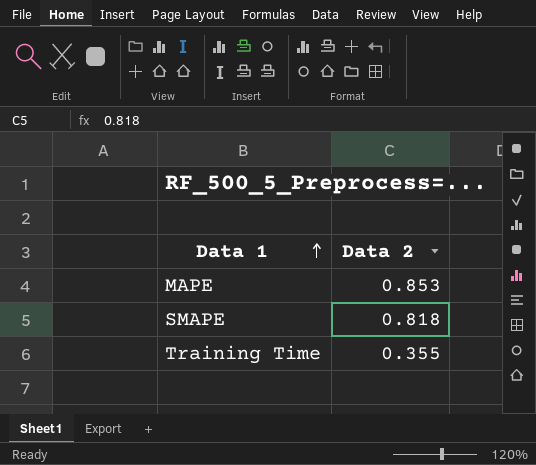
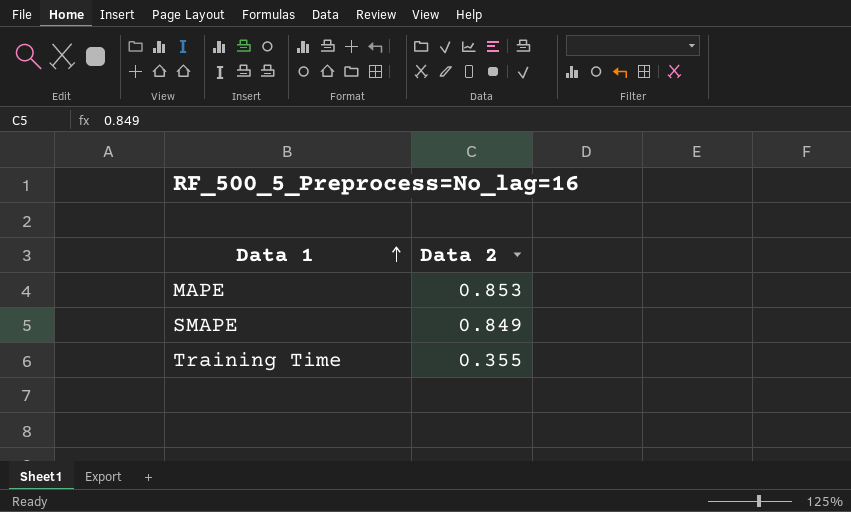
SMAPE | Data 2: 0.818 -> 0.849

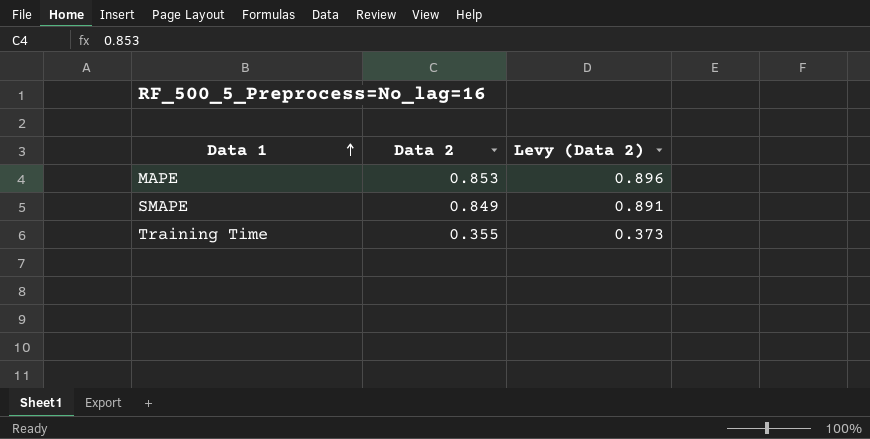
column Levy (Data 2) | formula: none -> [Data 2] * 1.05

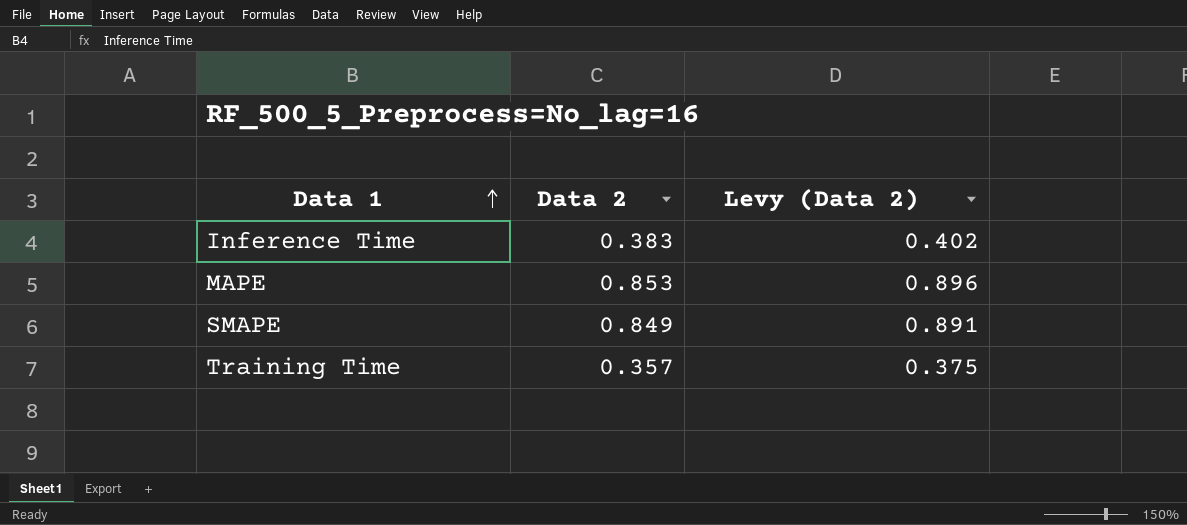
row Inference Time: none -> 0.383 | 0.402
Training Time | Data 2: 0.355 -> 0.357
Training Time | Levy (Data 2): 0.373 -> 0.375

